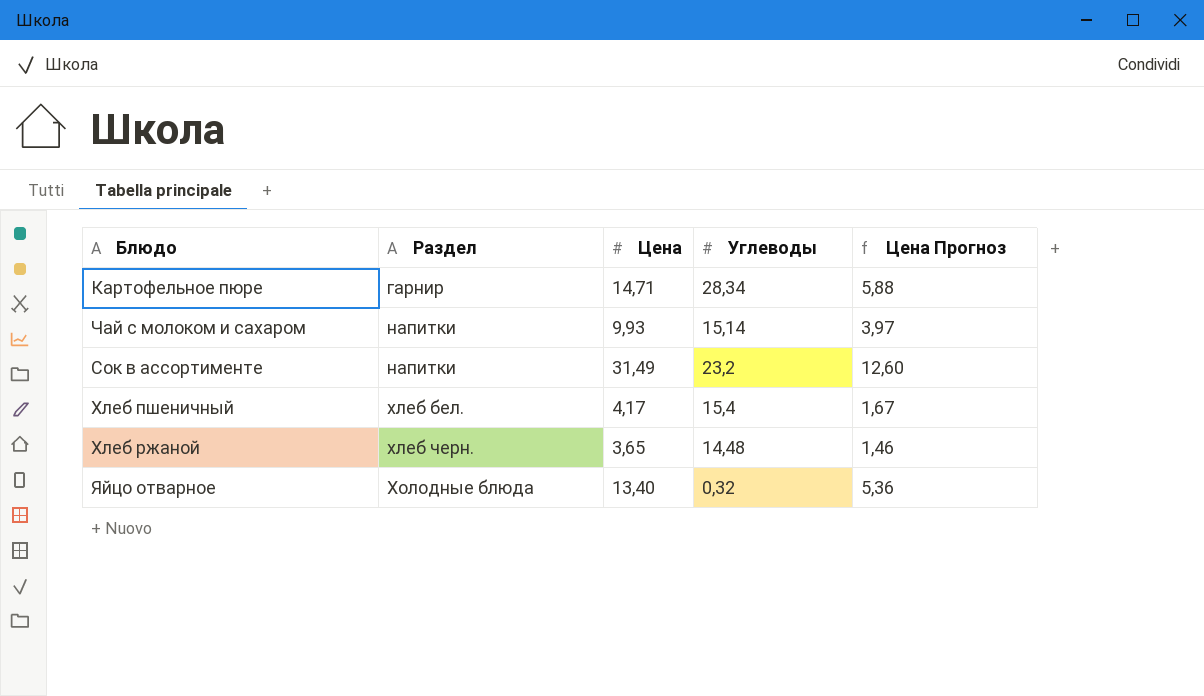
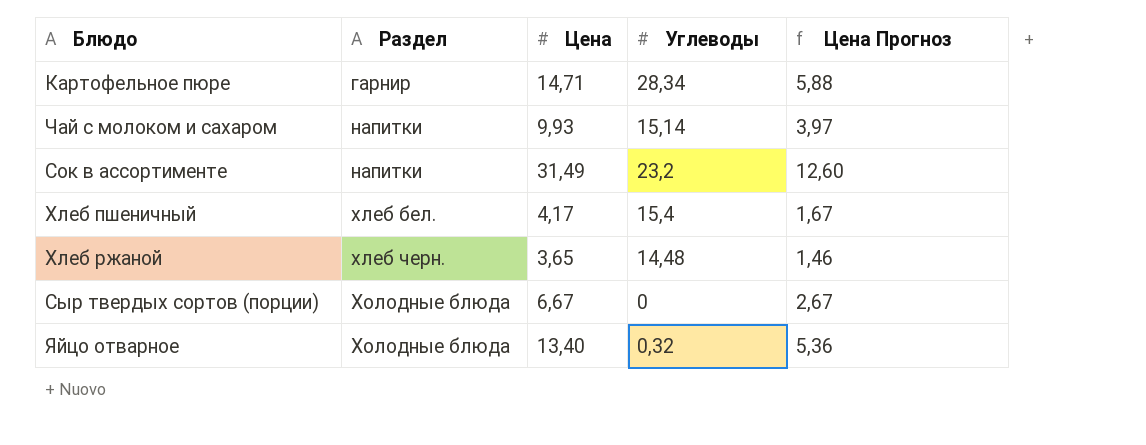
row Сыр твердых сортов (порции): none -> Холодные блюда | 6,67 | 0 | 2,67

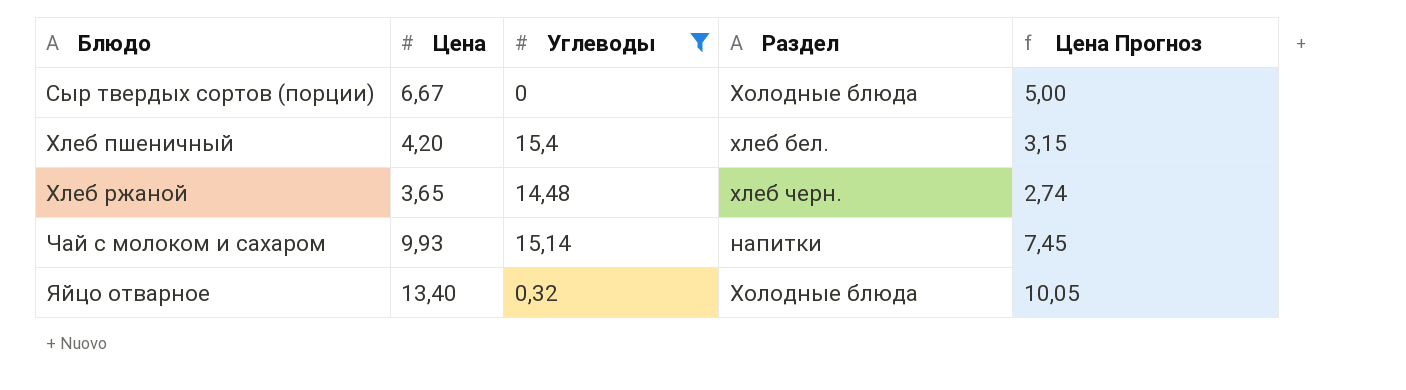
filter: none -> Углеводы <= 15,4
row order: Раздел ascending -> Блюдо ascending
column Раздел | position: 2 -> 4
column Цена Прогноз | formula: [Цена] * 0,4 -> [Цена] * 0,75
Хлеб пшеничный | Цена: 4,17 -> 4,20

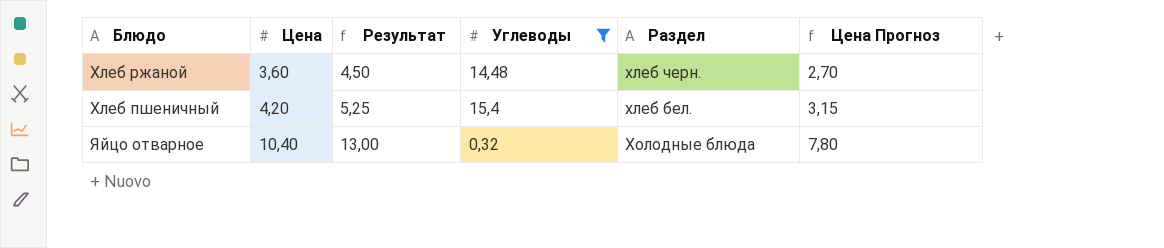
row order: Блюдо ascending -> Цена ascending
column Результат | formula: none -> [Цена] * 1,25
row Сыр твердых сортов (порции): 6,67 | 0 | Холодные блюда | 5,00 -> none
row Чай с молоком и сахаром: 9,93 | 15,14 | напитки | 7,45 -> none
Хлеб ржаной | Цена: 3,65 -> 3,60
Хлеб ржаной | Цена Прогноз: 2,74 -> 2,70
Яйцо отварное | Цена: 13,40 -> 10,40
Яйцо отварное | Цена Прогноз: 10,05 -> 7,80

